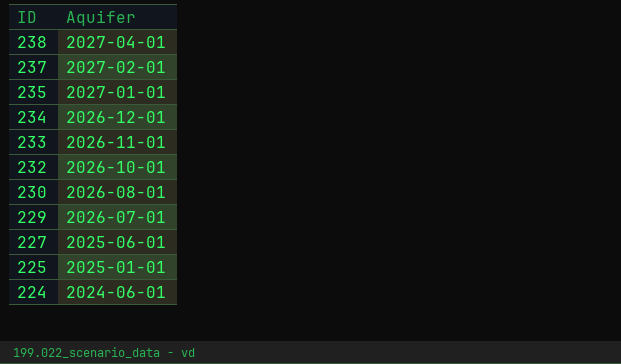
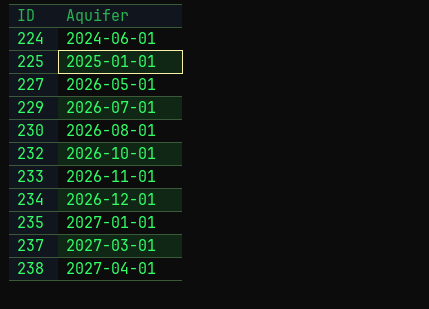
row order: ID descending -> ID ascending
227 | Aquifer: 2025-06-01 -> 2026-05-01
237 | Aquifer: 2027-02-01 -> 2027-03-01

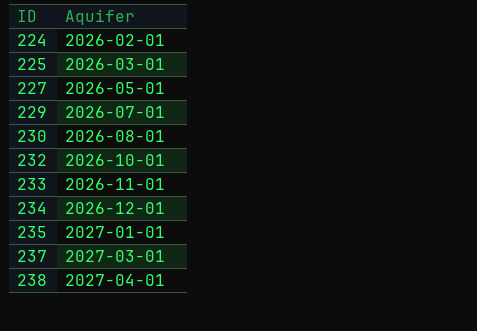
224 | Aquifer: 2024-06-01 -> 2026-02-01
225 | Aquifer: 2025-01-01 -> 2026-03-01

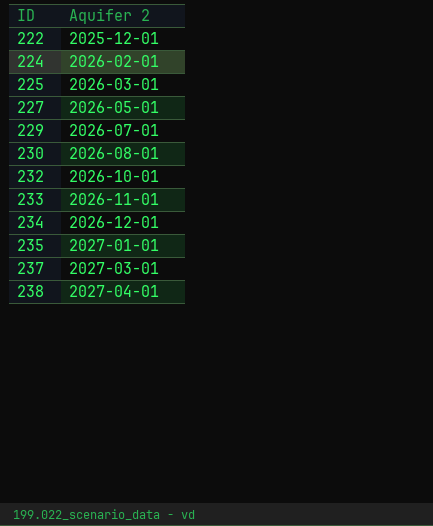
column name: Aquifer -> Aquifer 2
row 222: none -> 2025-12-01

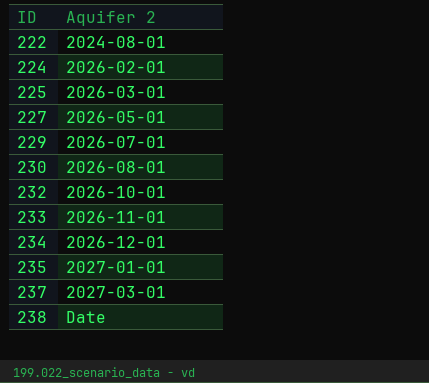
222 | Aquifer 2: 2025-12-01 -> 2024-08-01
238 | Aquifer 2: 2027-04-01 -> Date

